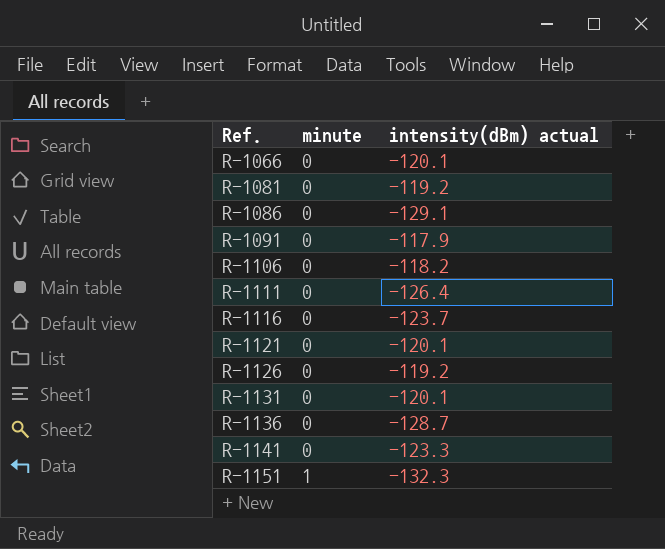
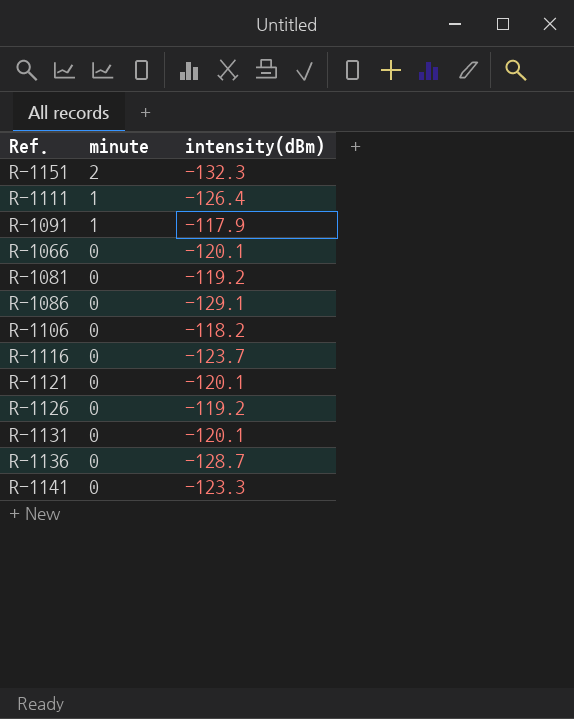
row order: Ref. ascending -> minute descending
column name: intensity(dBm) actual -> intensity(dBm)
R-1151 | minute: 1 -> 2
R-1111 | minute: 0 -> 1
R-1091 | minute: 0 -> 1

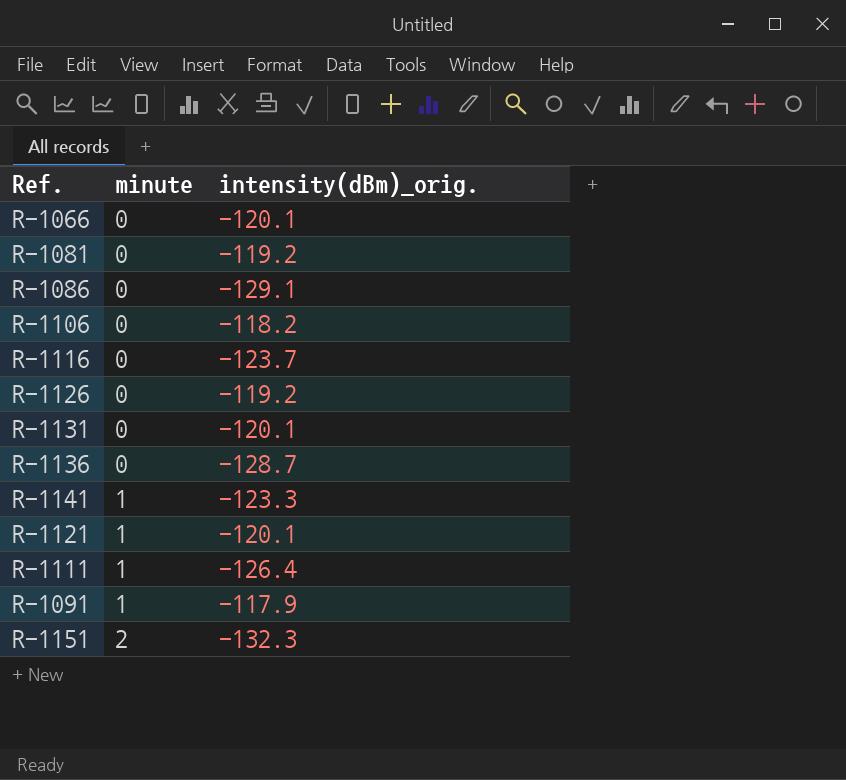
row order: minute descending -> minute ascending
column name: intensity(dBm) -> intensity(dBm)_orig.
R-1141 | minute: 0 -> 1
R-1121 | minute: 0 -> 1

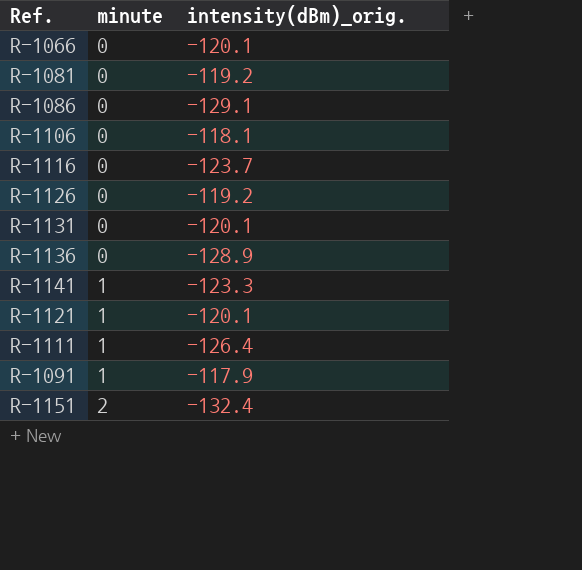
R-1106 | intensity(dBm)_orig.: -118.2 -> -118.1
R-1136 | intensity(dBm)_orig.: -128.7 -> -128.9
R-1151 | intensity(dBm)_orig.: -132.3 -> -132.4

